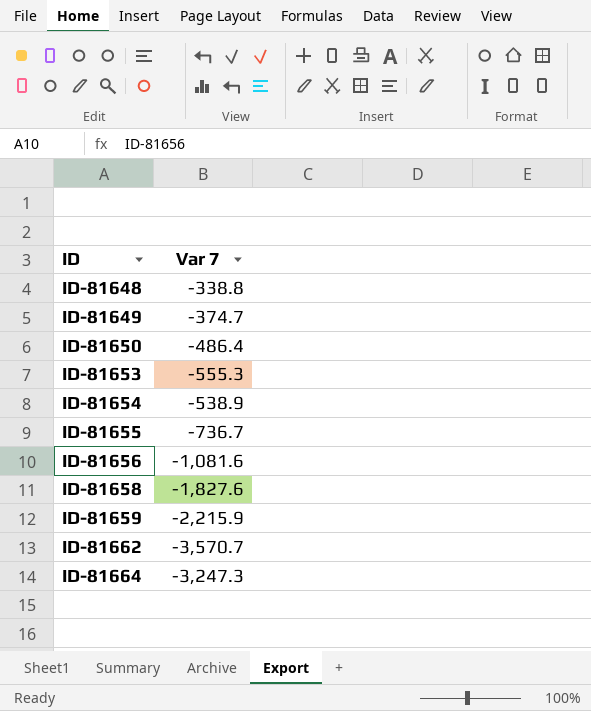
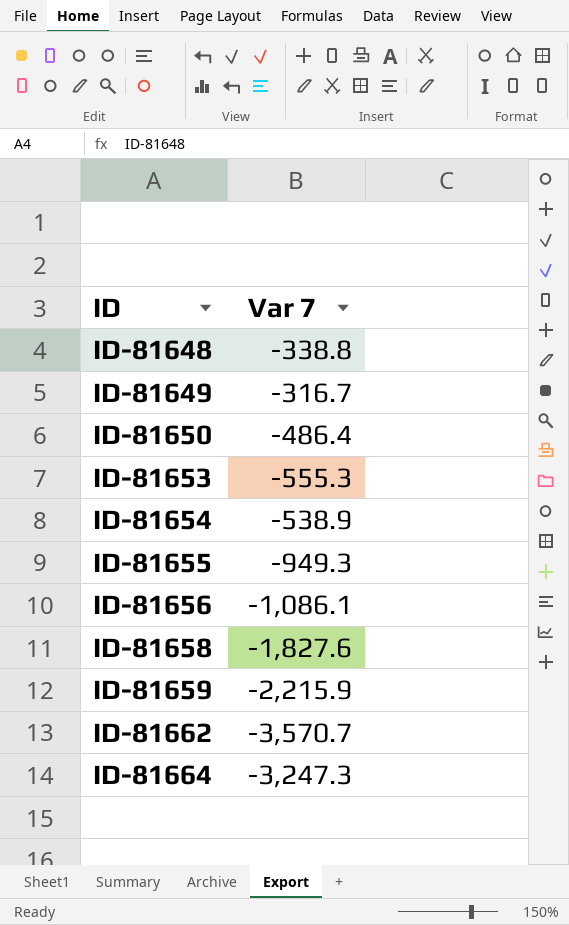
ID-81649 | Var 7: -374.7 -> -316.7
ID-81655 | Var 7: -736.7 -> -949.3
ID-81656 | Var 7: -1,081.6 -> -1,086.1

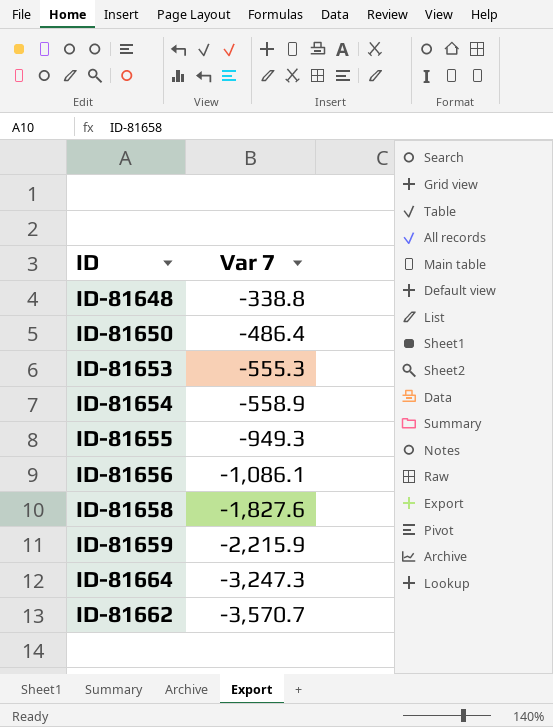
row order: ID ascending -> Var 7 descending
row ID-81649: -316.7 -> none
ID-81654 | Var 7: -538.9 -> -558.9

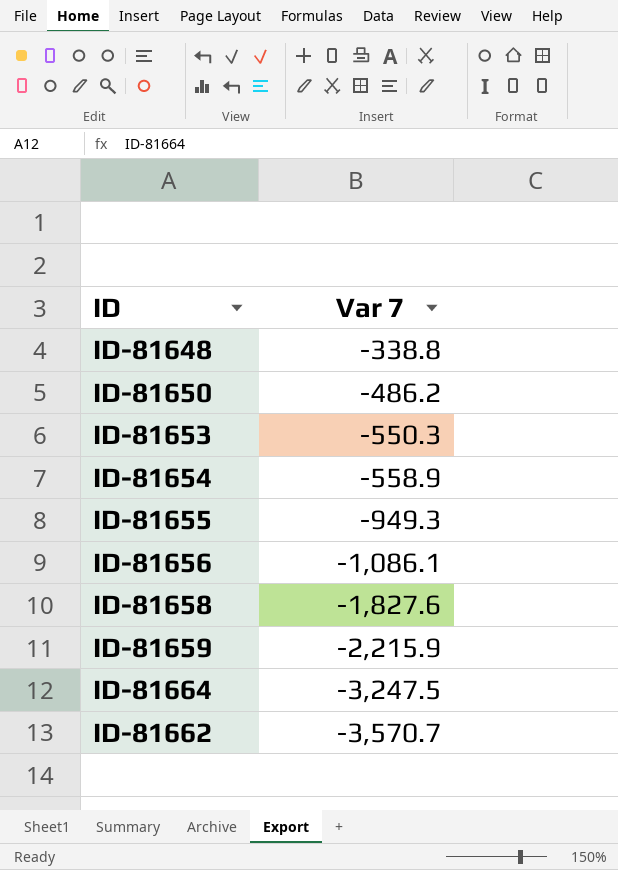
ID-81650 | Var 7: -486.4 -> -486.2
ID-81653 | Var 7: -555.3 -> -550.3
ID-81664 | Var 7: -3,247.3 -> -3,247.5

